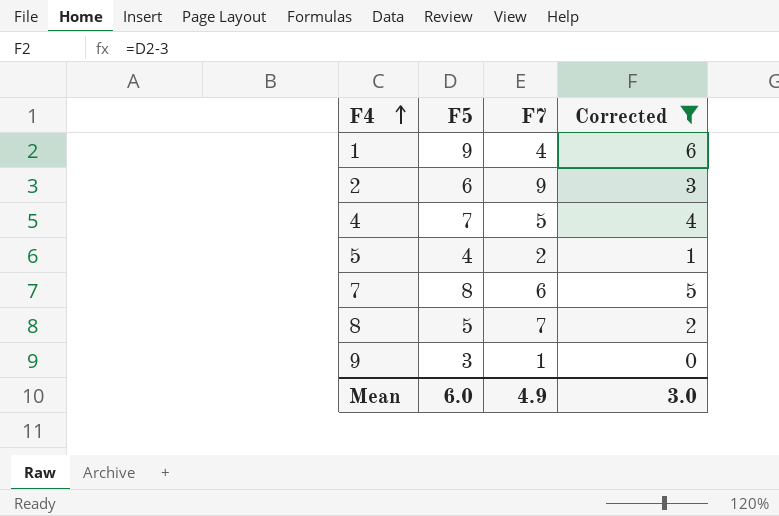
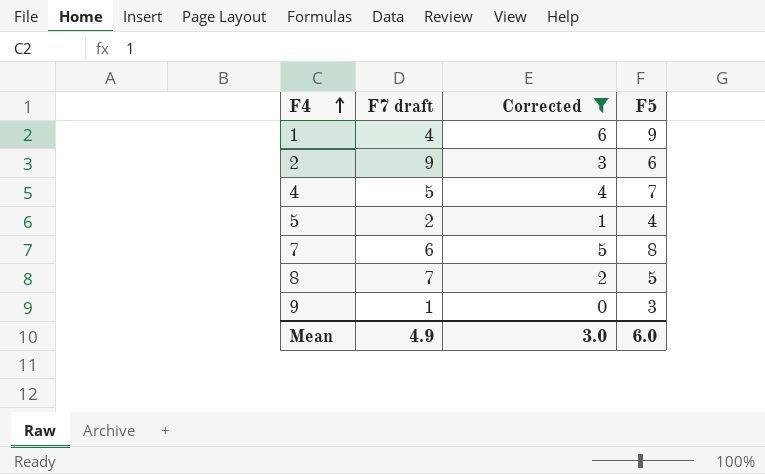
column name: F7 -> F7 draft
column F5 | position: 2 -> 4

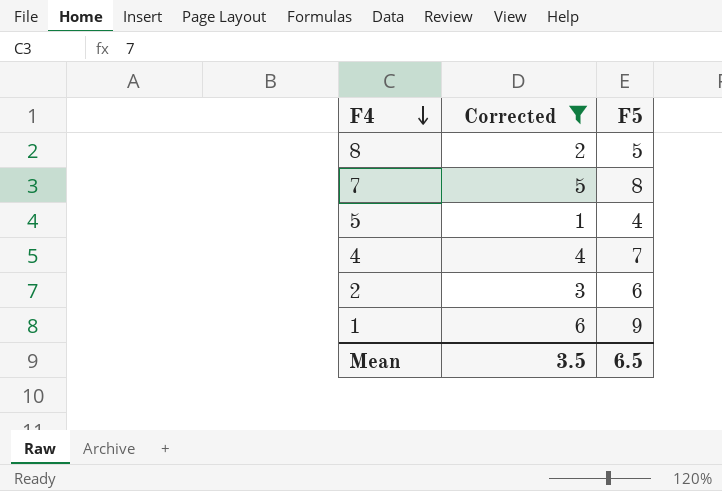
row order: F4 ascending -> F4 descending
column F7 draft | position: 2 -> none
row 9: 1 | 0 | 3 -> none
Mean | Corrected: 3.0 -> 3.5
Mean | F5: 6.0 -> 6.5

